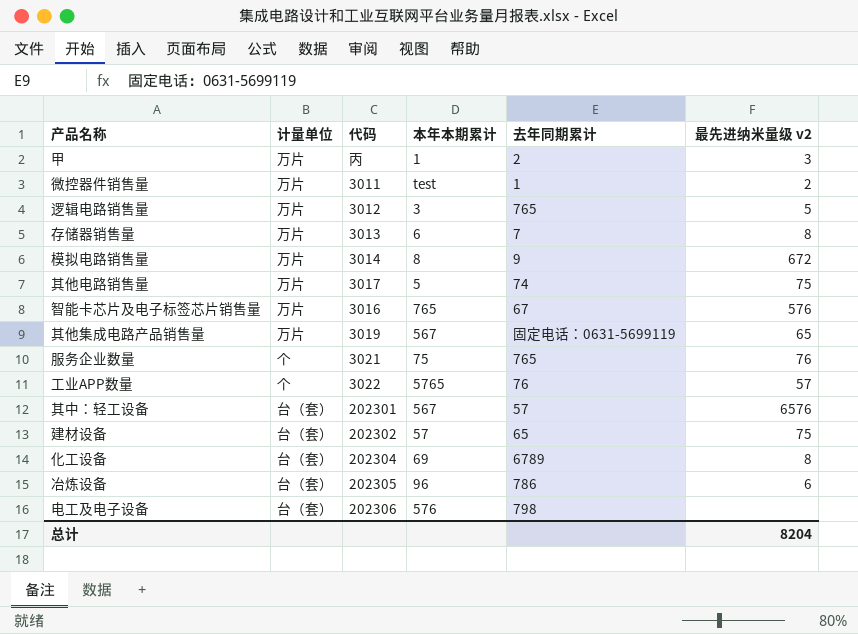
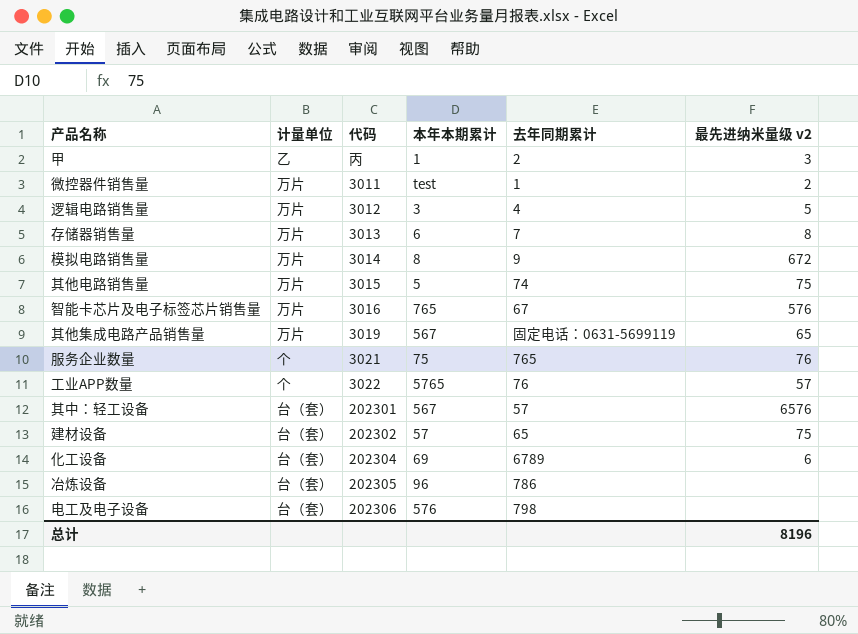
甲 | 计量单位: 万片 -> 乙
逻辑电路销售量 | 去年同期累计: 765 -> 4
其他电路销售量 | 代码: 3017 -> 3015
化工设备 | 最先进纳米量级 v2: 8 -> 6
冶炼设备 | 最先进纳米量级 v2: 6 -> none
总计 | 最先进纳米量级 v2: 8204 -> 8196

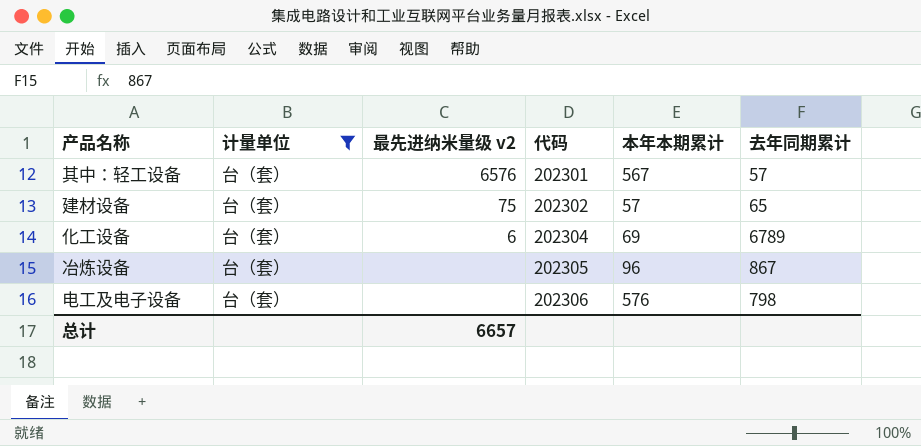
filter: none -> 计量单位 = 台（套）
column 最先进纳米量级 v2 | position: 6 -> 3
冶炼设备 | 去年同期累计: 786 -> 867
总计 | 最先进纳米量级 v2: 8196 -> 6657

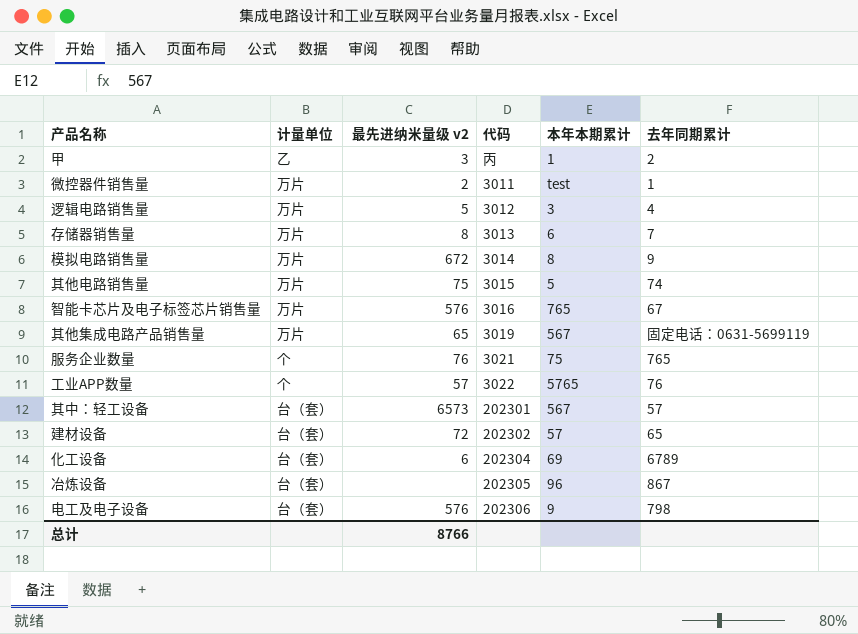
filter: 计量单位 = 台（套） -> none
其中：轻工设备 | 最先进纳米量级 v2: 6576 -> 6573
建材设备 | 最先进纳米量级 v2: 75 -> 72
电工及电子设备 | 最先进纳米量级 v2: none -> 576
电工及电子设备 | 本年本期累计: 576 -> 9
总计 | 最先进纳米量级 v2: 6657 -> 8766

